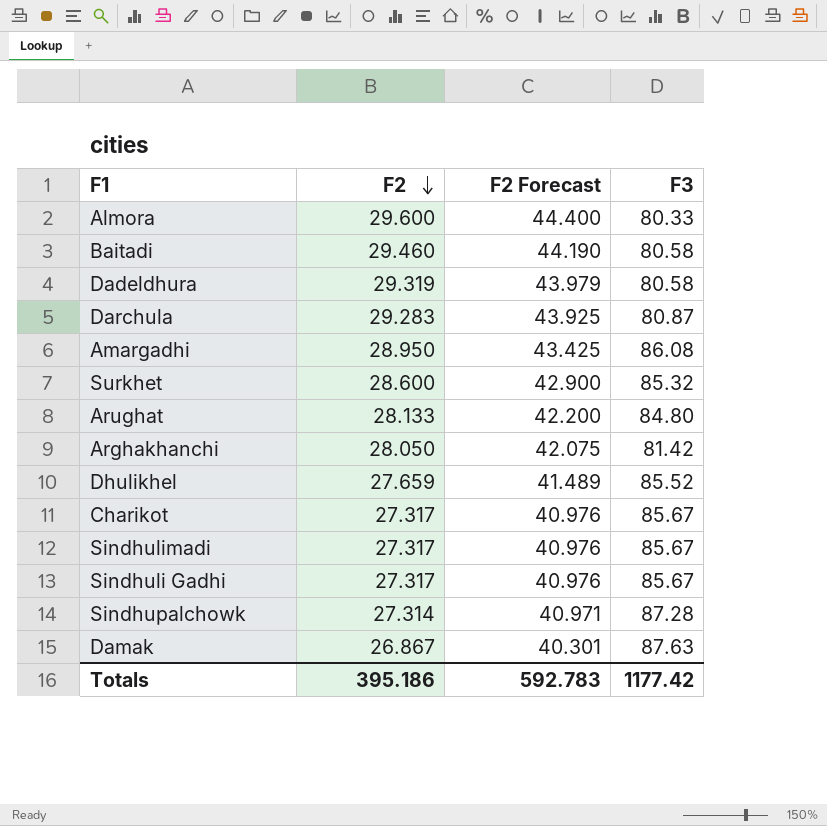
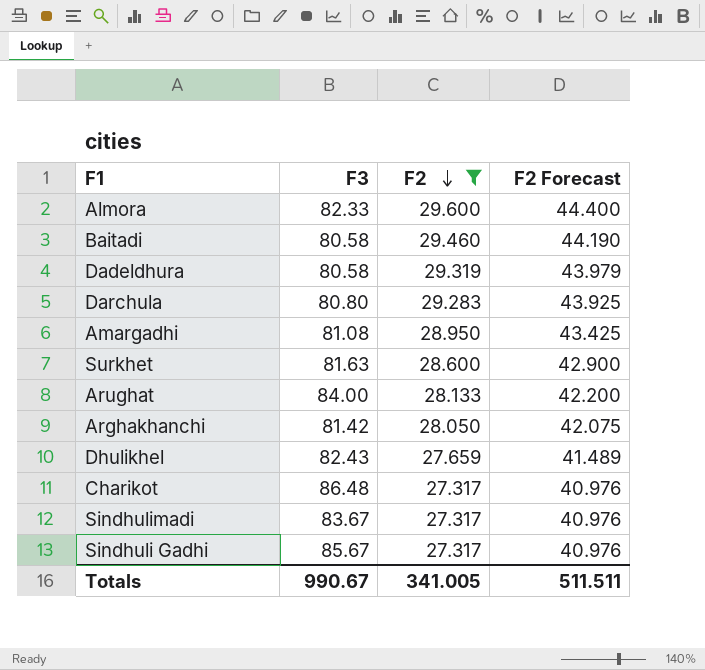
filter: none -> F2 >= 27.317
column F3 | position: 4 -> 2
Almora | F3: 80.33 -> 82.33
Darchula | F3: 80.87 -> 80.80
Amargadhi | F3: 86.08 -> 81.08
Surkhet | F3: 85.32 -> 81.63
Arughat | F3: 84.80 -> 84.00
Dhulikhel | F3: 85.52 -> 82.43
Charikot | F3: 85.67 -> 86.48
Sindhulimadi | F3: 85.67 -> 83.67
Totals | F3: 1177.42 -> 990.67
Totals | F2: 395.186 -> 341.005
Totals | F2 Forecast: 592.783 -> 511.511

